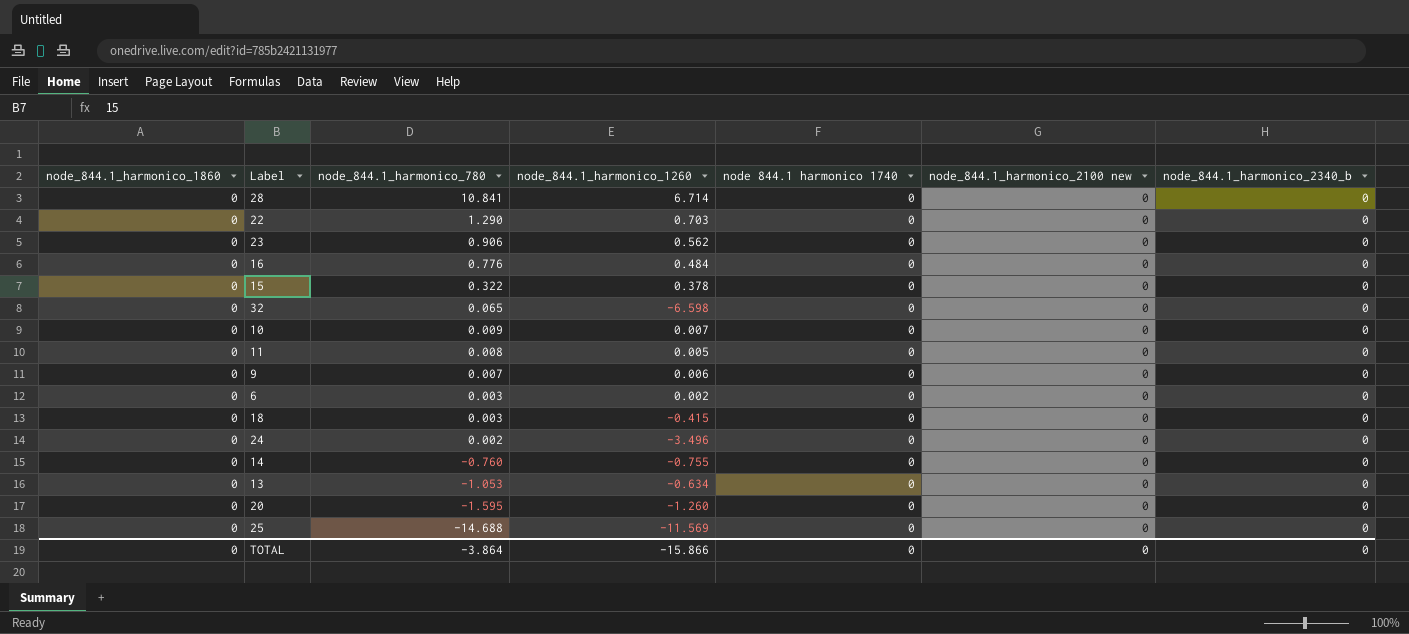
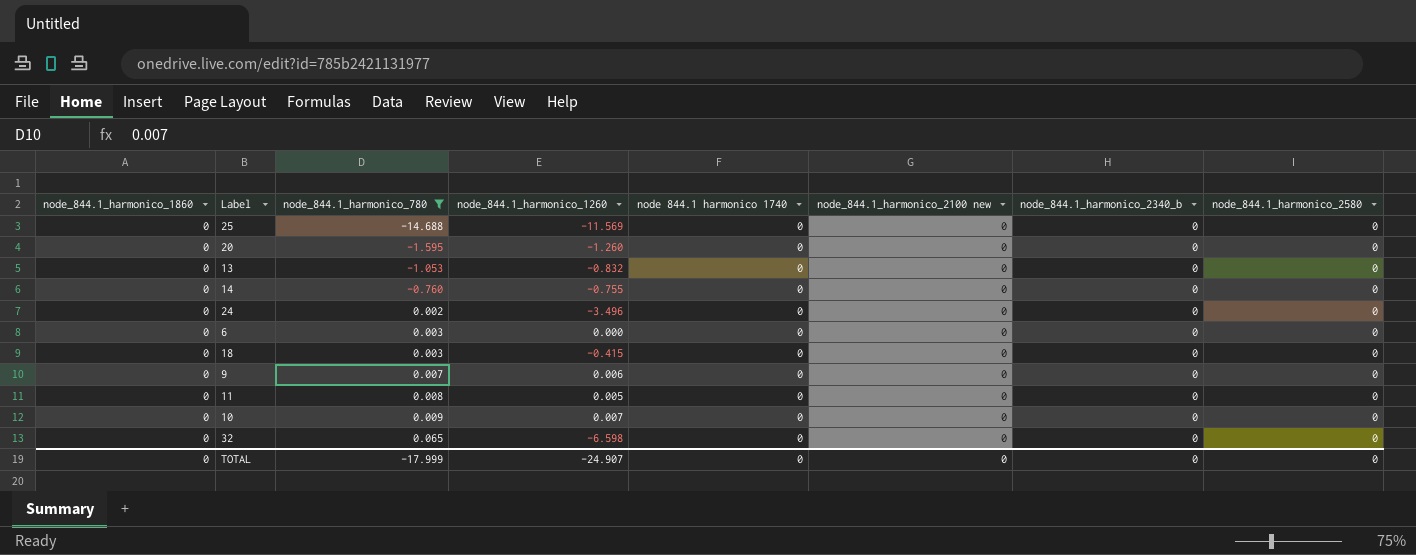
filter: none -> node_844.1_harmonico_780 <= 0.065
row order: node_844.1_harmonico_780 descending -> node_844.1_harmonico_780 ascending
column node_844.1_harmonico_2580 | position: none -> 8
13 | node_844.1_harmonico_1260: -0.634 -> -0.832
6 | node_844.1_harmonico_1260: 0.002 -> 0.000
TOTAL | node_844.1_harmonico_780: -3.864 -> -17.999
TOTAL | node_844.1_harmonico_1260: -15.866 -> -24.907

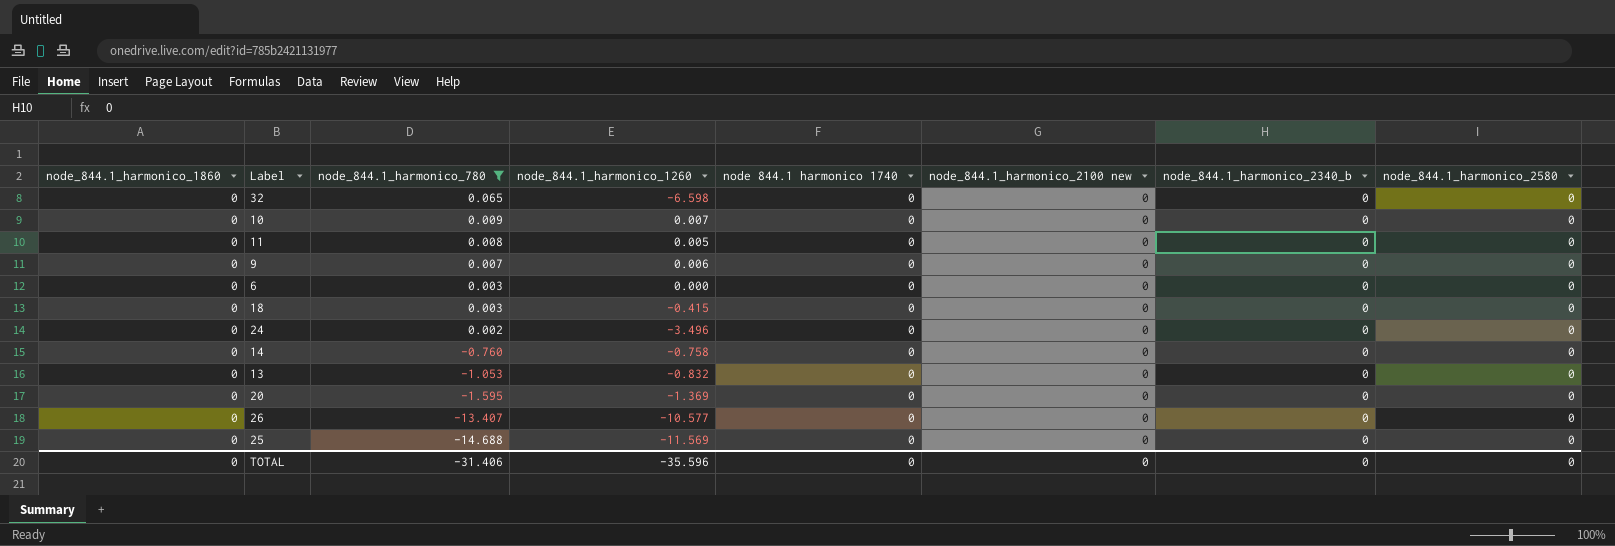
row order: node_844.1_harmonico_780 ascending -> node_844.1_harmonico_780 descending
14 | node_844.1_harmonico_1260: -0.755 -> -0.758
20 | node_844.1_harmonico_1260: -1.260 -> -1.369
row 26: none -> 0 | -13.407 | -10.577 | 0 | 0 | 0 | 0
TOTAL | node_844.1_harmonico_780: -17.999 -> -31.406
TOTAL | node_844.1_harmonico_1260: -24.907 -> -35.596

